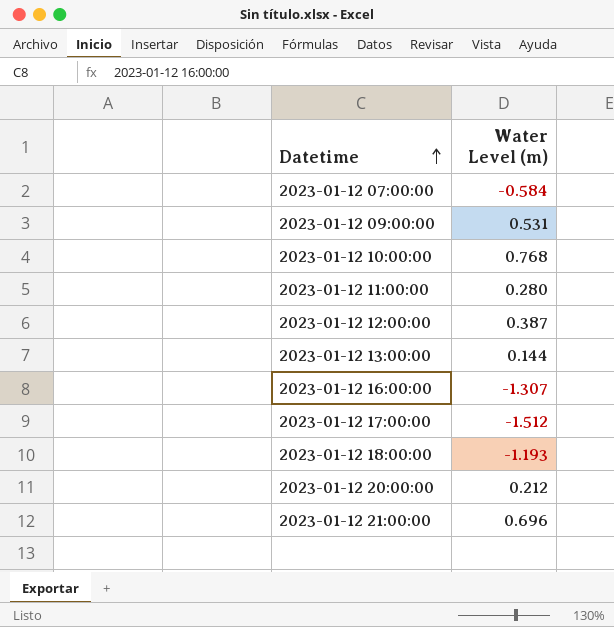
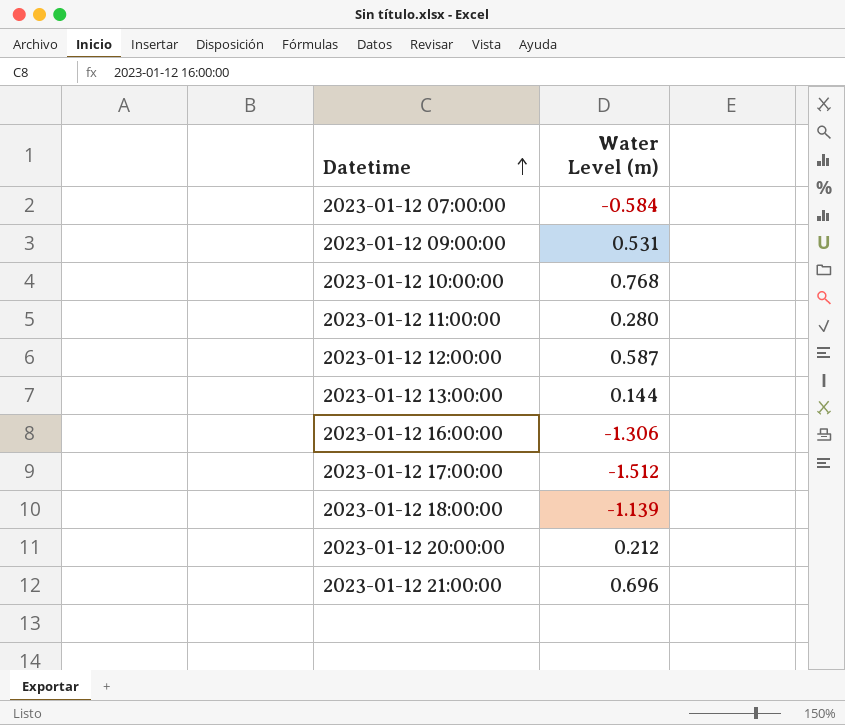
2023-01-12 12:00:00 | Water Level (m): 0.387 -> 0.587
2023-01-12 16:00:00 | Water Level (m): -1.307 -> -1.306
2023-01-12 18:00:00 | Water Level (m): -1.193 -> -1.139

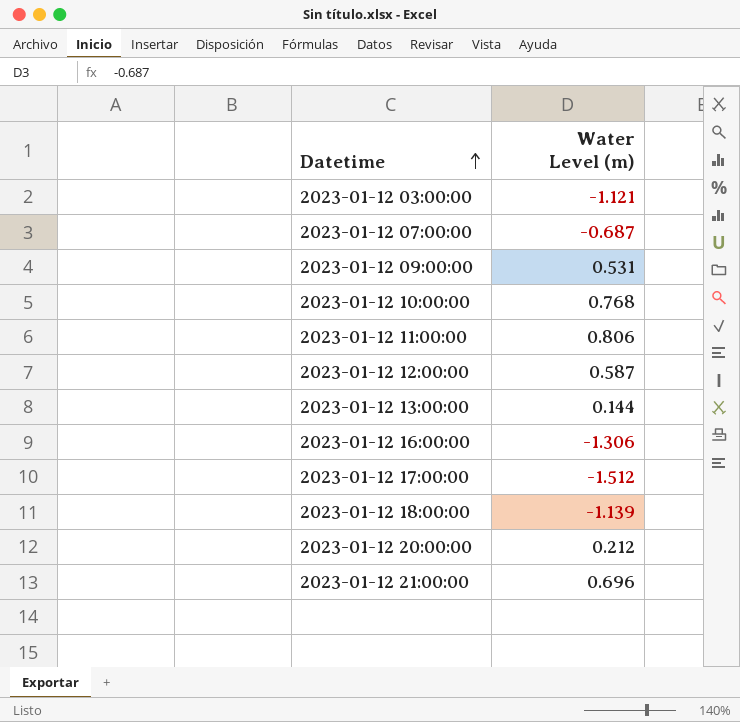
row 2023-01-12 03:00:00: none -> -1.121
2023-01-12 07:00:00 | Water Level (m): -0.584 -> -0.687
2023-01-12 11:00:00 | Water Level (m): 0.280 -> 0.806

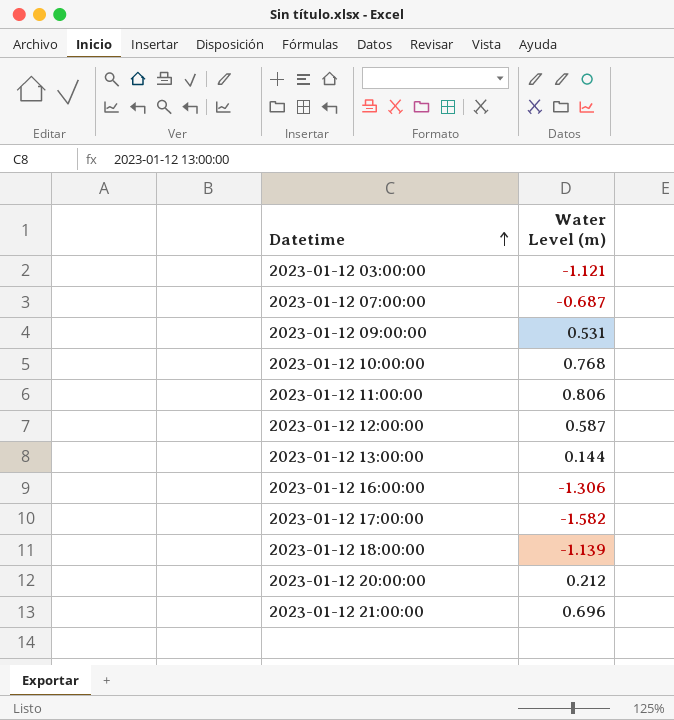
2023-01-12 17:00:00 | Water Level (m): -1.512 -> -1.582

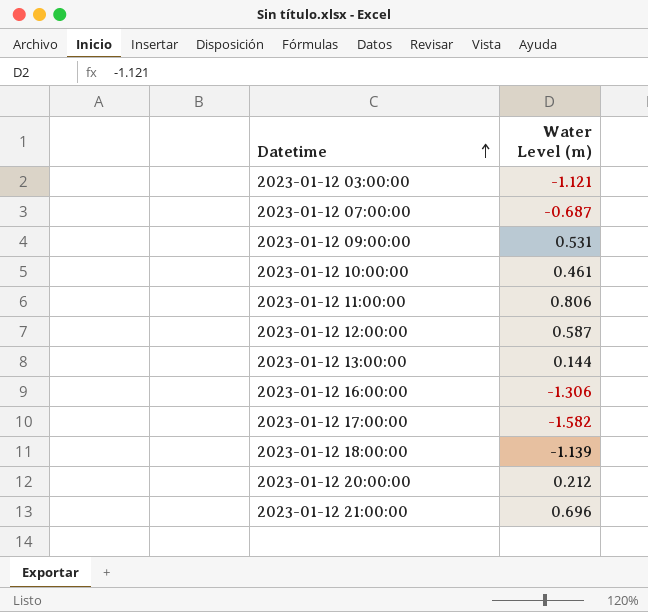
2023-01-12 10:00:00 | Water Level (m): 0.768 -> 0.461

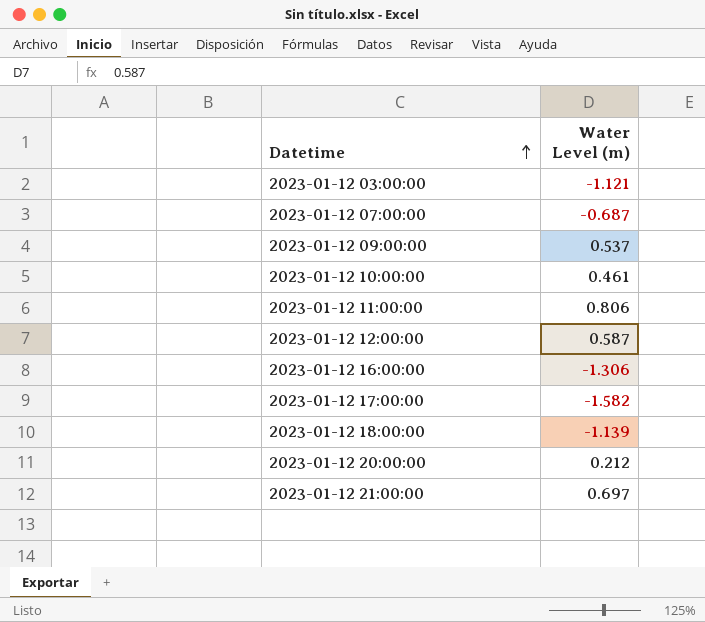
row 2023-01-12 13:00:00: 0.144 -> none
2023-01-12 09:00:00 | Water Level (m): 0.531 -> 0.537
2023-01-12 21:00:00 | Water Level (m): 0.696 -> 0.697

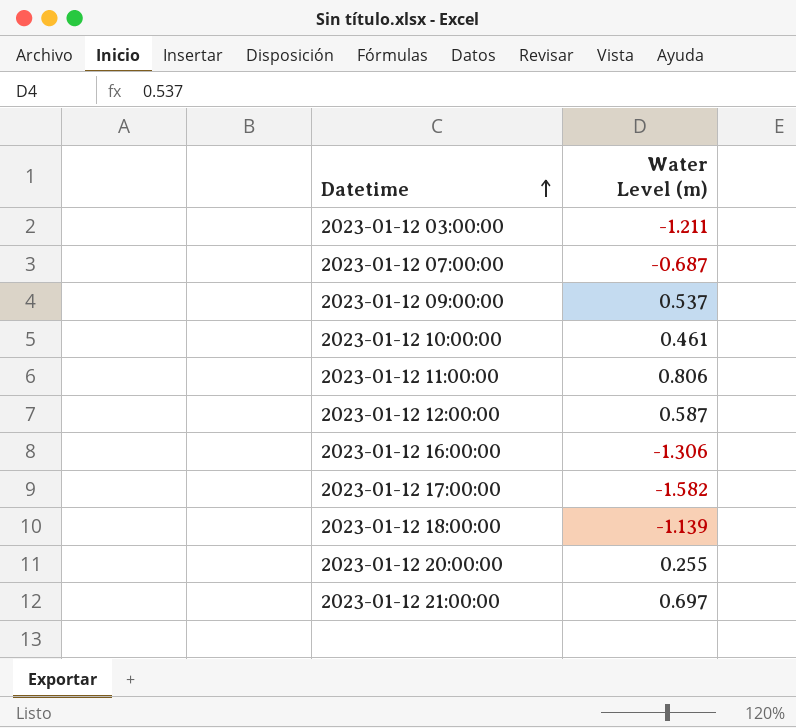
2023-01-12 03:00:00 | Water Level (m): -1.121 -> -1.211
2023-01-12 20:00:00 | Water Level (m): 0.212 -> 0.255

